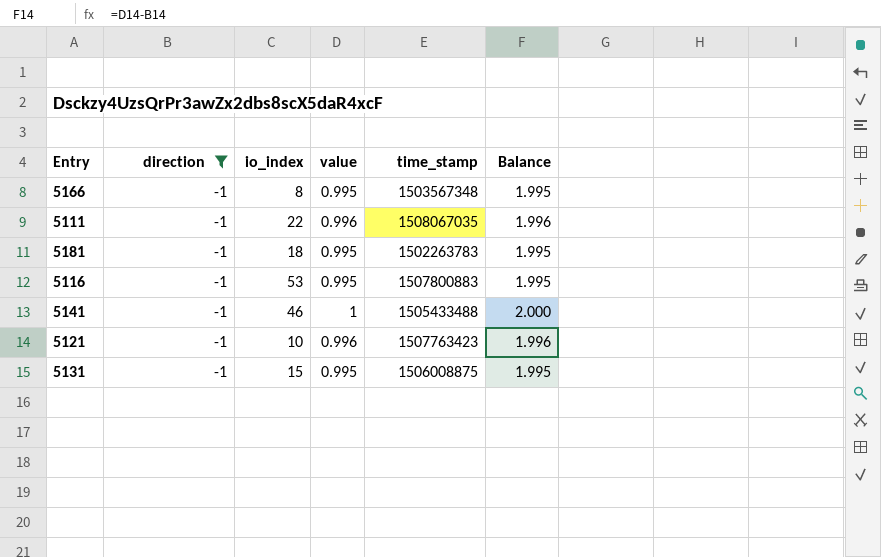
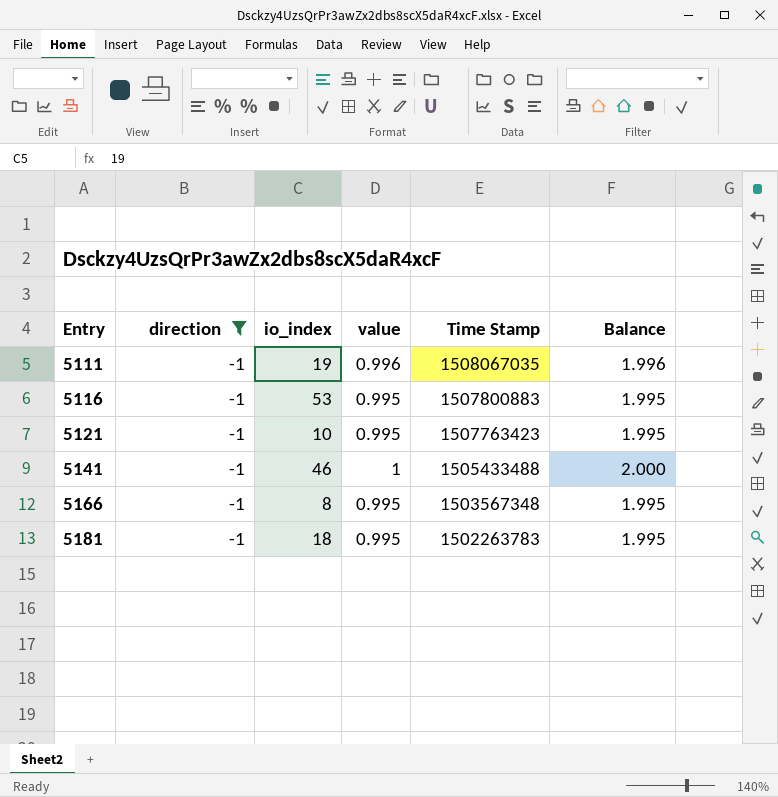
row order: none -> Entry ascending
column name: time_stamp -> Time Stamp
row 5131: -1 | 15 | 0.995 | 1506008875 | 1.995 -> none
5111 | io_index: 22 -> 19
5121 | value: 0.996 -> 0.995
5121 | Balance: 1.996 -> 1.995

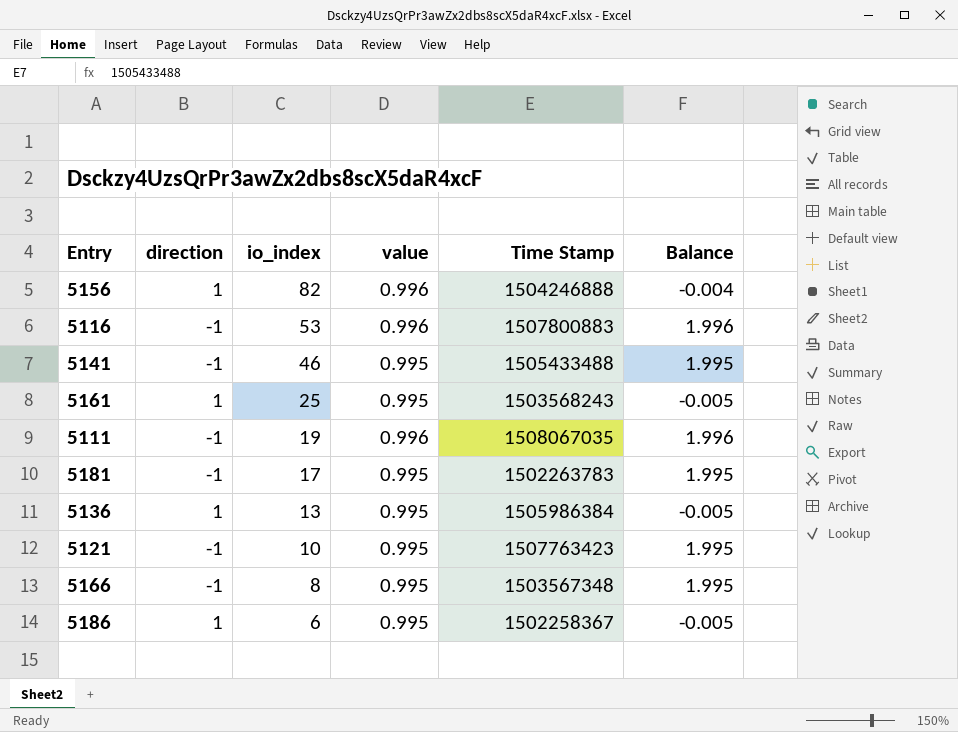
filter: direction = -1 -> none
row order: Entry ascending -> io_index descending
5116 | value: 0.995 -> 0.996
5116 | Balance: 1.995 -> 1.996
5141 | value: 1 -> 0.995
5141 | Balance: 2.000 -> 1.995
5181 | io_index: 18 -> 17

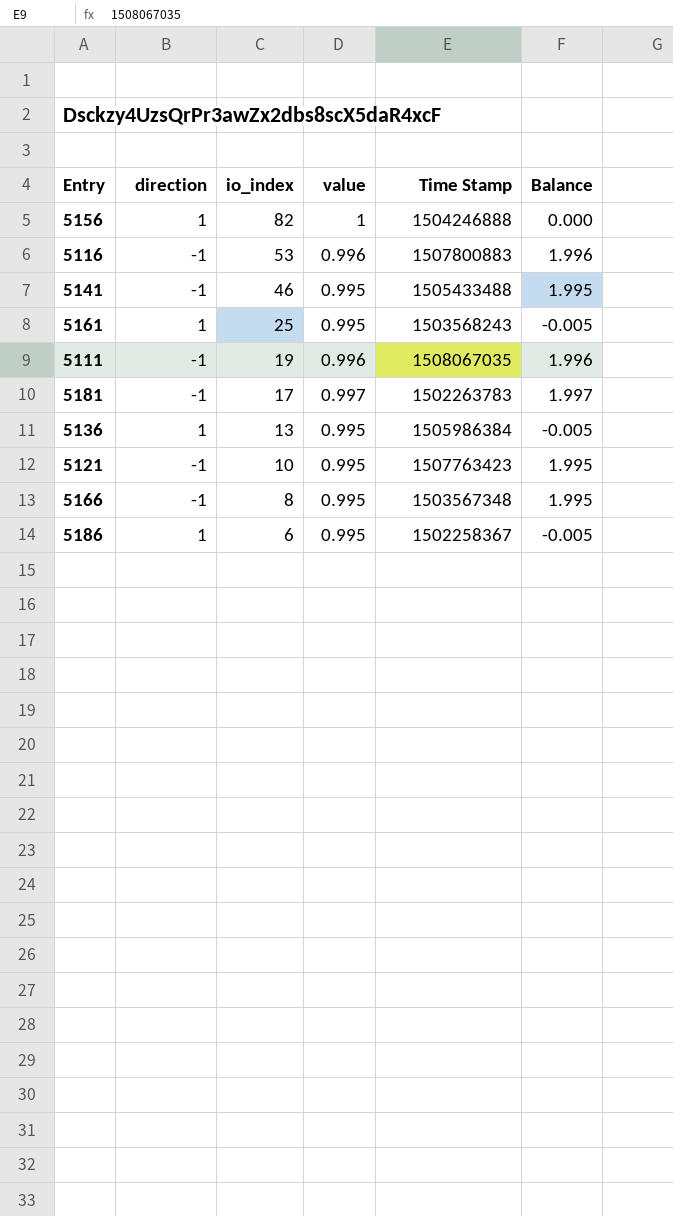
5156 | value: 0.996 -> 1
5156 | Balance: -0.004 -> 0.000
5181 | value: 0.995 -> 0.997
5181 | Balance: 1.995 -> 1.997

